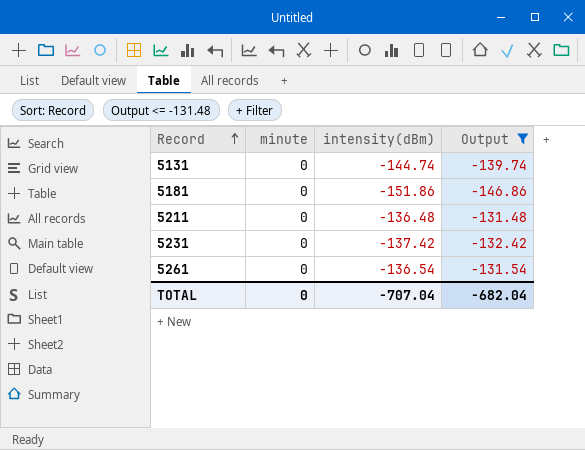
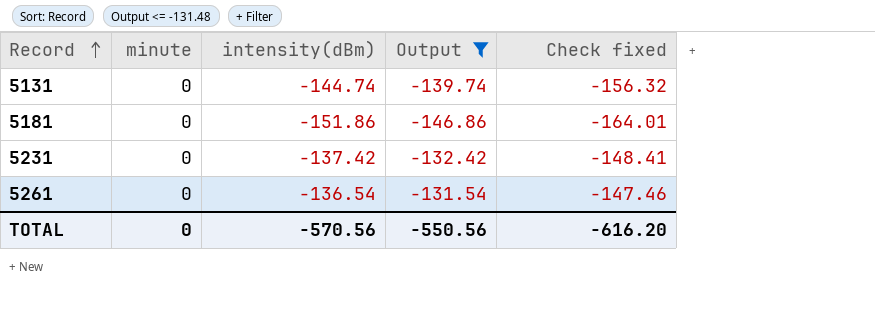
column Check fixed | formula: none -> [intensity(dBm)] * 1.08
row 5211: 0 | -136.48 | -131.48 -> none
TOTAL | intensity(dBm): -707.04 -> -570.56
TOTAL | Output: -682.04 -> -550.56

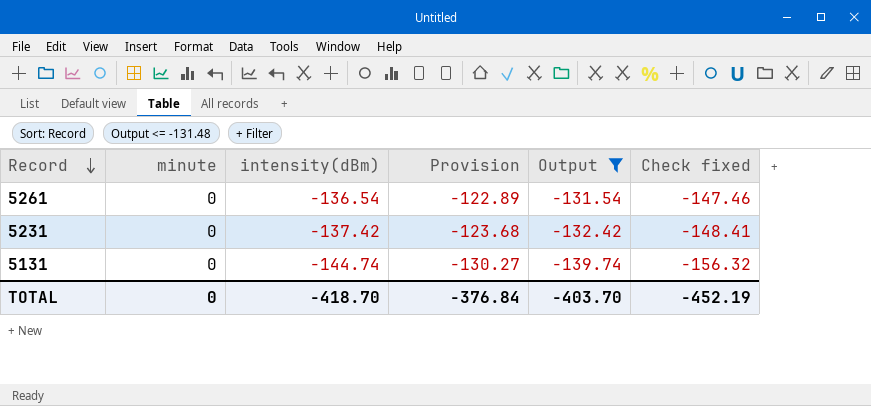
row order: Record ascending -> Record descending
column Provision | formula: none -> [intensity(dBm)] * 0.9
row 5181: 0 | -151.86 | -146.86 | -164.01 -> none
TOTAL | intensity(dBm): -570.56 -> -418.70
TOTAL | Output: -550.56 -> -403.70
TOTAL | Check fixed: -616.20 -> -452.19

